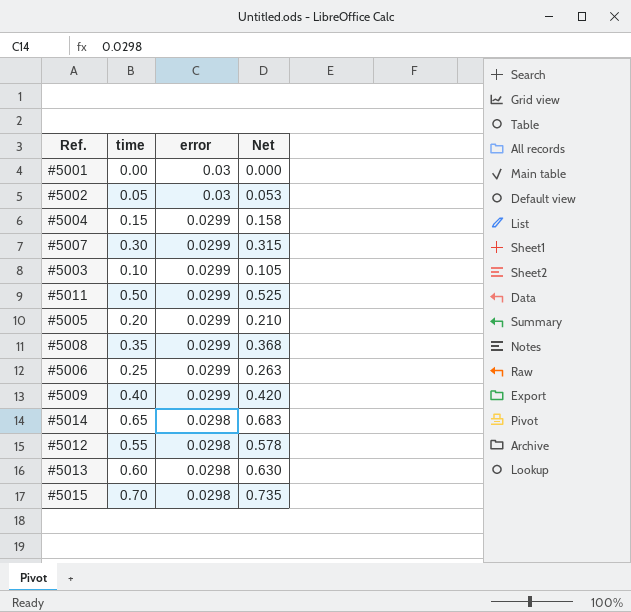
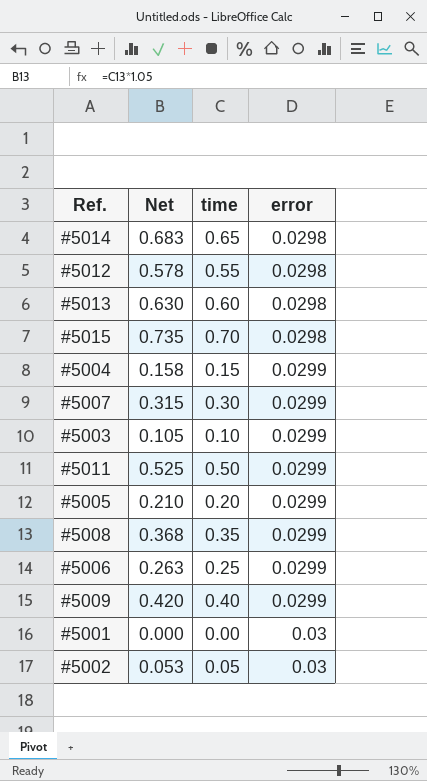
row order: error descending -> error ascending
column Net | position: 4 -> 2

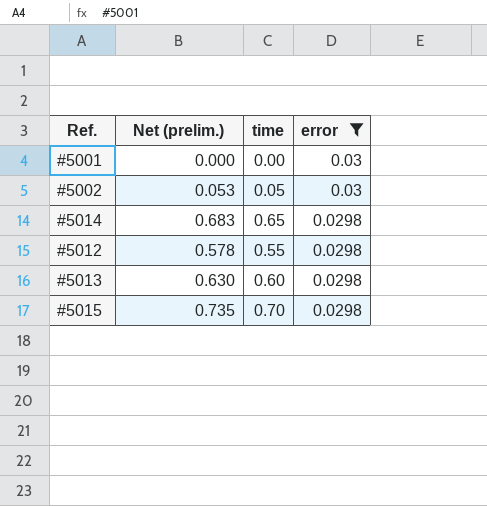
filter: none -> error != 0.0299
row order: error ascending -> error descending
column name: Net -> Net (prelim.)

